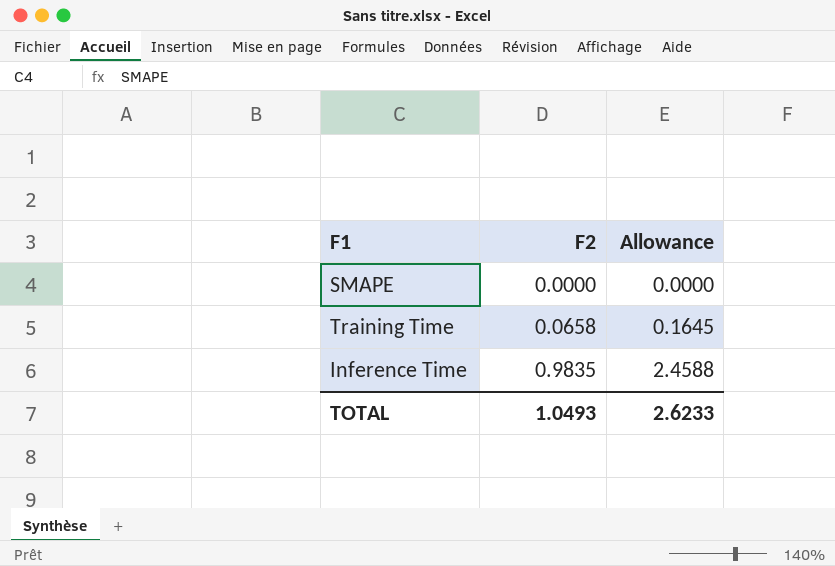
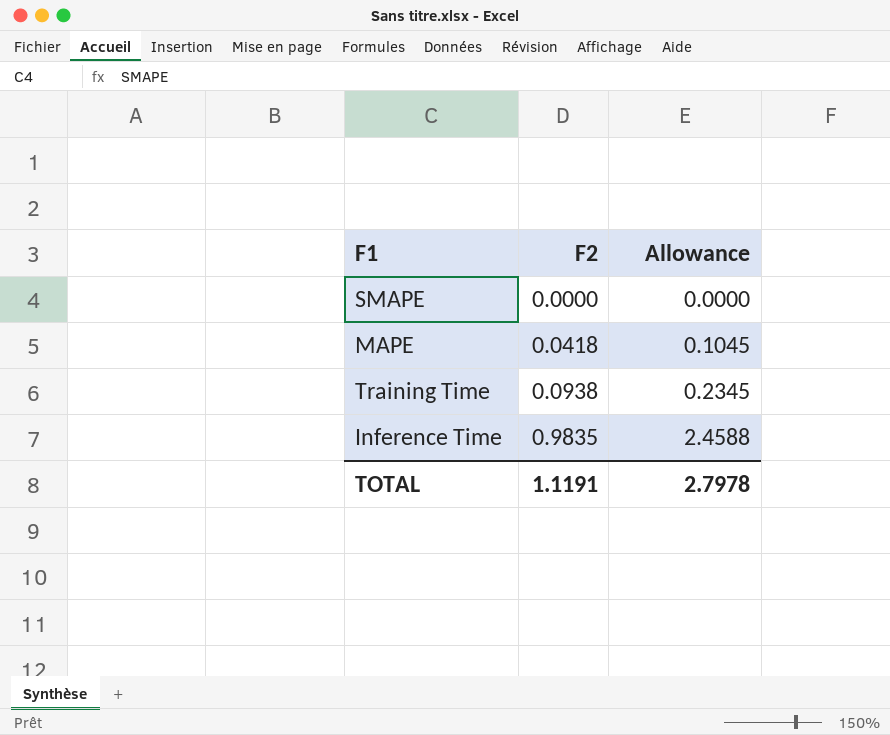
row MAPE: none -> 0.0418 | 0.1045
Training Time | F2: 0.0658 -> 0.0938
Training Time | Allowance: 0.1645 -> 0.2345
TOTAL | F2: 1.0493 -> 1.1191
TOTAL | Allowance: 2.6233 -> 2.7978

